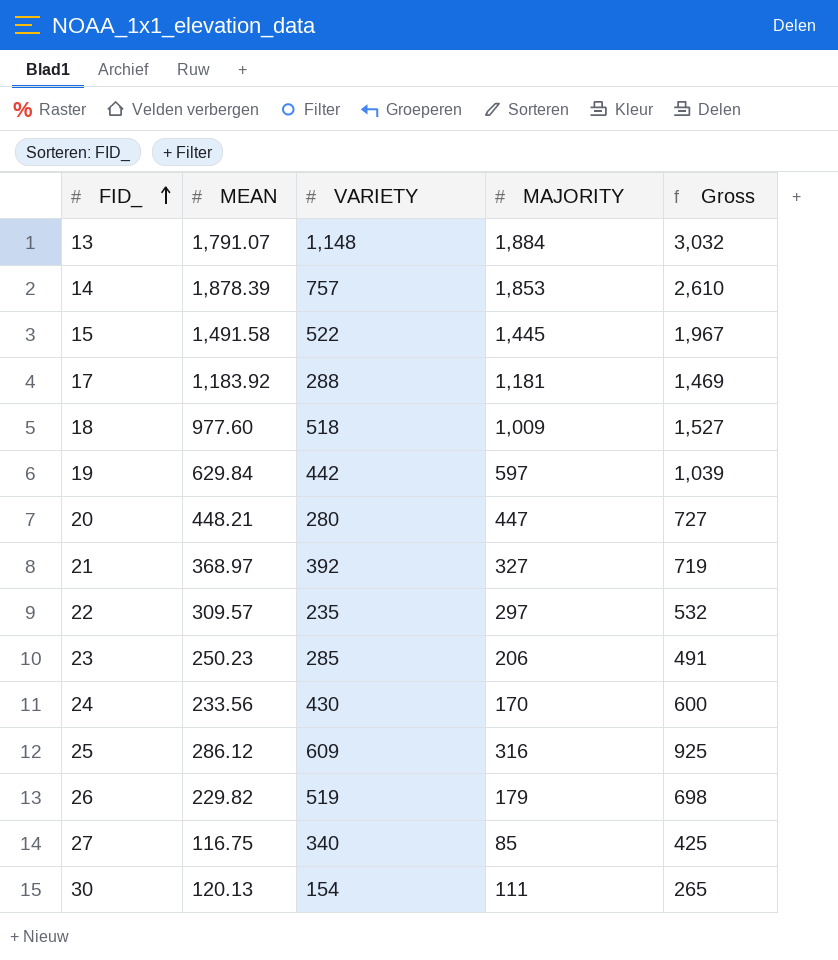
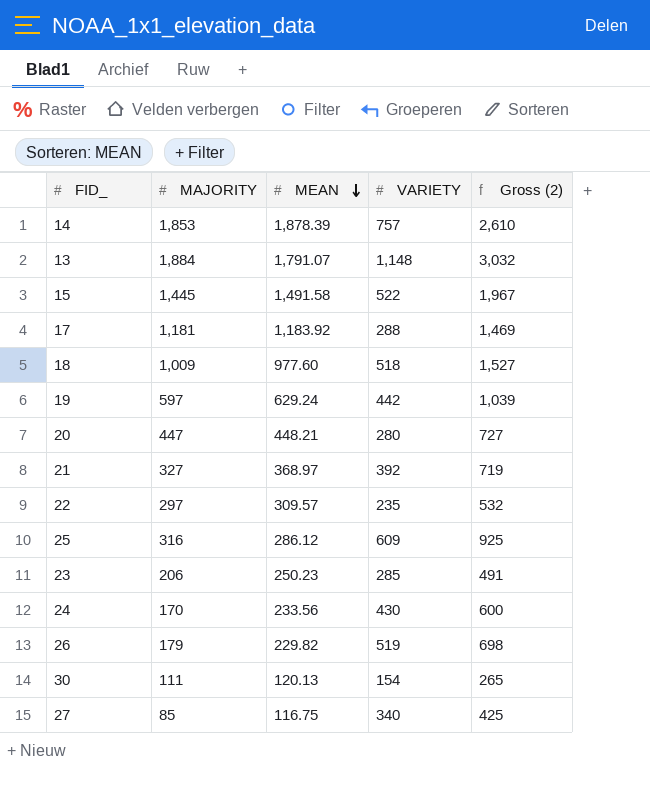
row order: FID_ ascending -> MEAN descending
column MAJORITY | position: 4 -> 2
column name: Gross -> Gross (2)
19 | MEAN: 629.84 -> 629.24

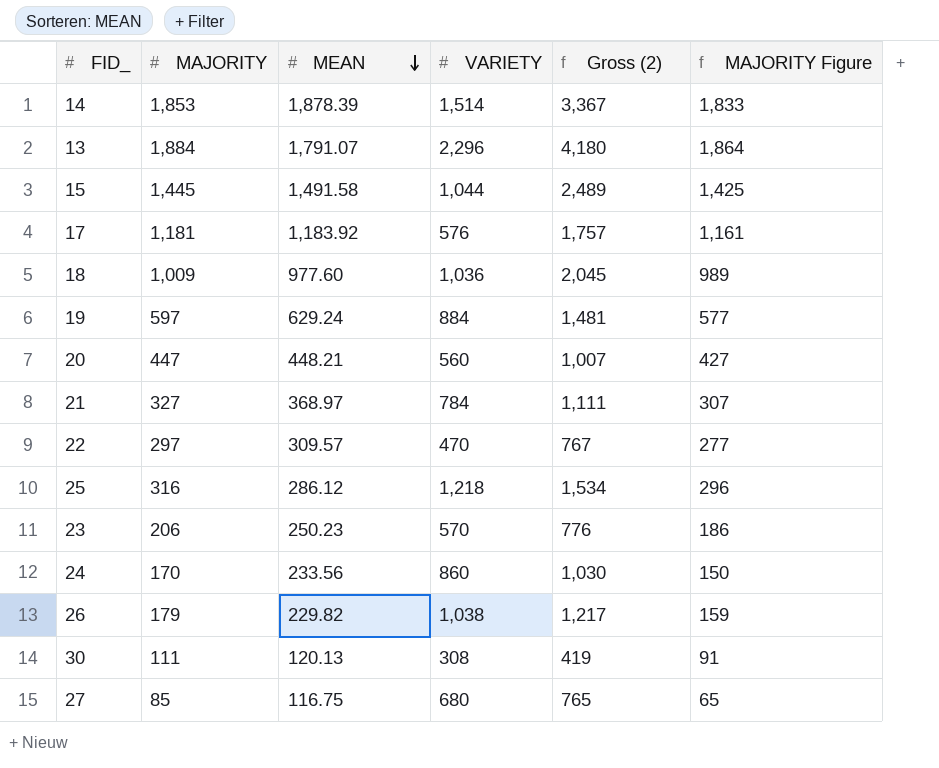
column MAJORITY Figure | formula: none -> [MAJORITY] - 20
14 | VARIETY: 757 -> 1,514
14 | Gross (2): 2,610 -> 3,367
13 | VARIETY: 1,148 -> 2,296
13 | Gross (2): 3,032 -> 4,180
15 | VARIETY: 522 -> 1,044
15 | Gross (2): 1,967 -> 2,489
17 | VARIETY: 288 -> 576
17 | Gross (2): 1,469 -> 1,757
18 | VARIETY: 518 -> 1,036
18 | Gross (2): 1,527 -> 2,045
19 | VARIETY: 442 -> 884
19 | Gross (2): 1,039 -> 1,481
20 | VARIETY: 280 -> 560
20 | Gross (2): 727 -> 1,007
21 | VARIETY: 392 -> 784
21 | Gross (2): 719 -> 1,111
22 | VARIETY: 235 -> 470
22 | Gross (2): 532 -> 767
25 | VARIETY: 609 -> 1,218
25 | Gross (2): 925 -> 1,534
23 | VARIETY: 285 -> 570
23 | Gross (2): 491 -> 776
24 | VARIETY: 430 -> 860
24 | Gross (2): 600 -> 1,030
26 | VARIETY: 519 -> 1,038
26 | Gross (2): 698 -> 1,217
30 | VARIETY: 154 -> 308
30 | Gross (2): 265 -> 419
27 | VARIETY: 340 -> 680
27 | Gross (2): 425 -> 765

